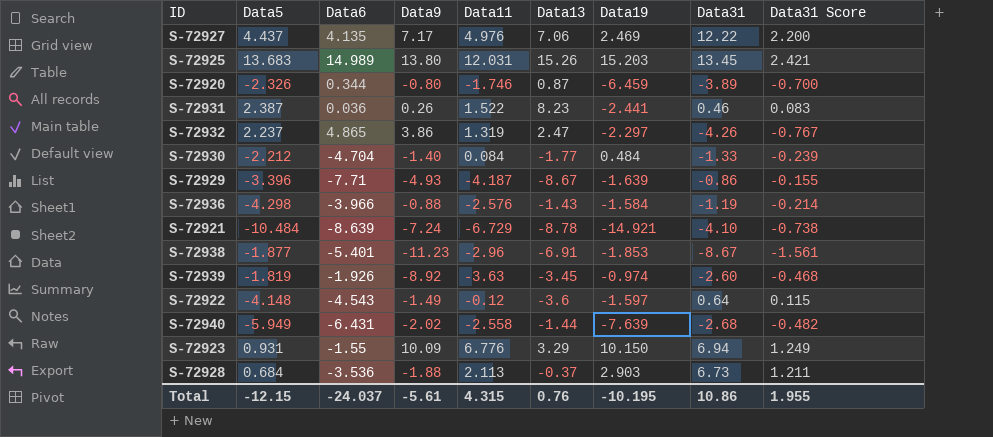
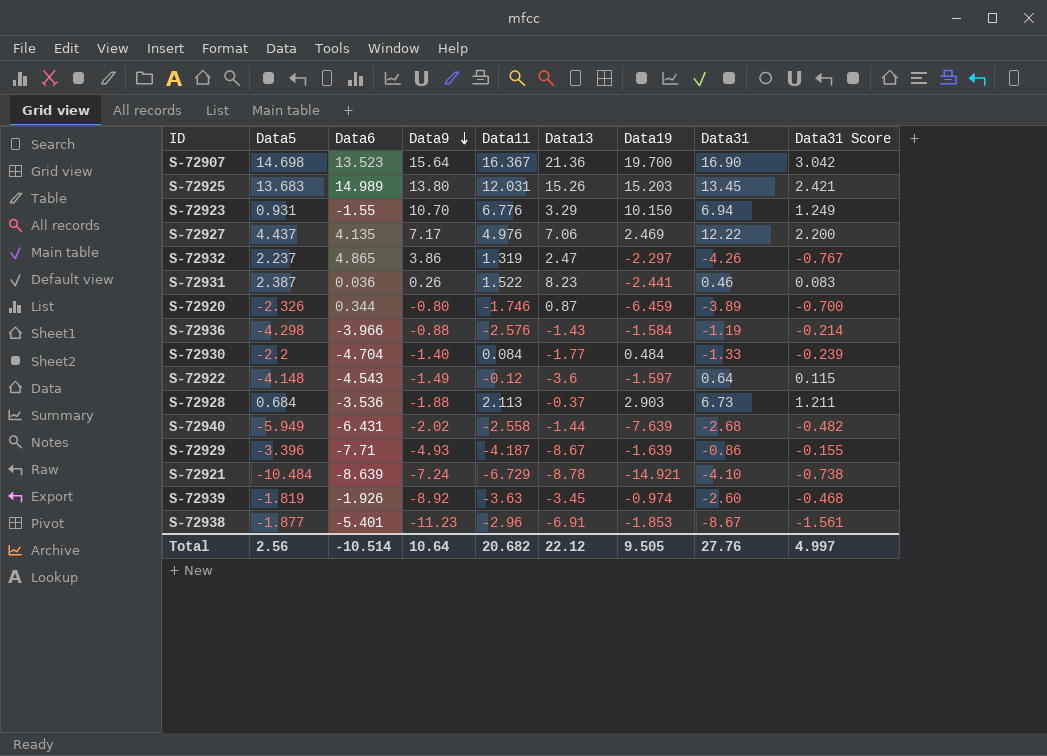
row order: none -> Data9 descending
row S-72907: none -> 14.698 | 13.523 | 15.64 | 16.367 | 21.36 | 19.700 | 16.90 | 3.042
S-72923 | Data9: 10.09 -> 10.70
S-72930 | Data5: -2.212 -> -2.2
Total | Data5: -12.15 -> 2.56
Total | Data6: -24.037 -> -10.514
Total | Data9: -5.61 -> 10.64
Total | Data11: 4.315 -> 20.682
Total | Data13: 0.76 -> 22.12
Total | Data19: -10.195 -> 9.505
Total | Data31: 10.86 -> 27.76
Total | Data31 Score: 1.955 -> 4.997

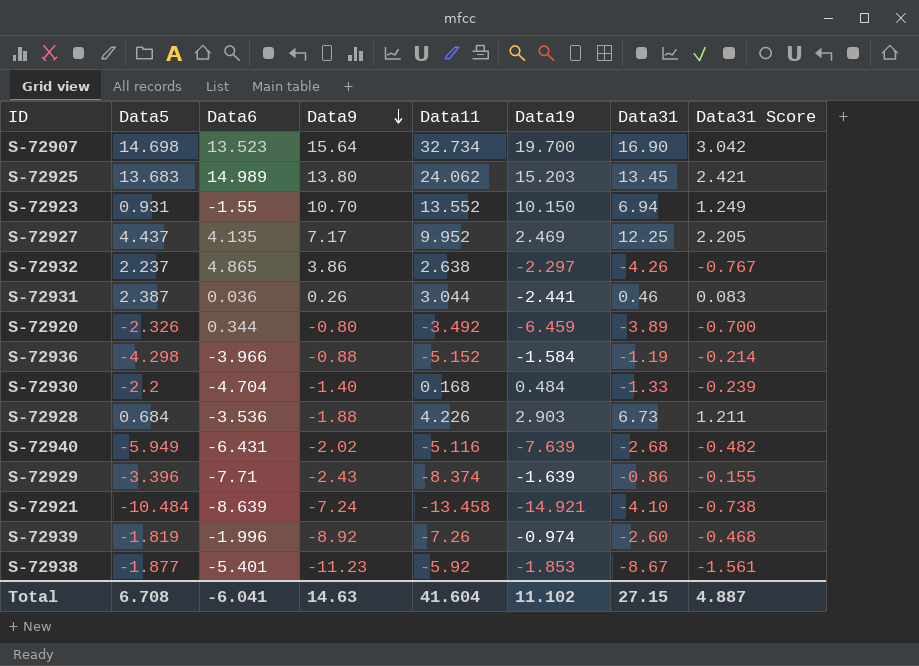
column Data13 | position: 6 -> none
row S-72922: -4.148 | -4.543 | -1.49 | -0.12 | -3.6 | -1.597 | 0.64 | 0.115 -> none
S-72907 | Data11: 16.367 -> 32.734
S-72925 | Data11: 12.031 -> 24.062
S-72923 | Data11: 6.776 -> 13.552
S-72927 | Data11: 4.976 -> 9.952
S-72927 | Data31: 12.22 -> 12.25
S-72927 | Data31 Score: 2.200 -> 2.205
S-72932 | Data11: 1.319 -> 2.638
S-72931 | Data11: 1.522 -> 3.044
S-72920 | Data11: -1.746 -> -3.492
S-72936 | Data11: -2.576 -> -5.152
S-72930 | Data11: 0.084 -> 0.168
S-72928 | Data11: 2.113 -> 4.226
S-72940 | Data11: -2.558 -> -5.116
S-72929 | Data9: -4.93 -> -2.43
S-72929 | Data11: -4.187 -> -8.374
S-72921 | Data11: -6.729 -> -13.458
S-72939 | Data6: -1.926 -> -1.996
S-72939 | Data11: -3.63 -> -7.26
S-72938 | Data11: -2.96 -> -5.92
Total | Data5: 2.56 -> 6.708
Total | Data6: -10.514 -> -6.041
Total | Data9: 10.64 -> 14.63
Total | Data11: 20.682 -> 41.604
Total | Data19: 9.505 -> 11.102
Total | Data31: 27.76 -> 27.15
Total | Data31 Score: 4.997 -> 4.887

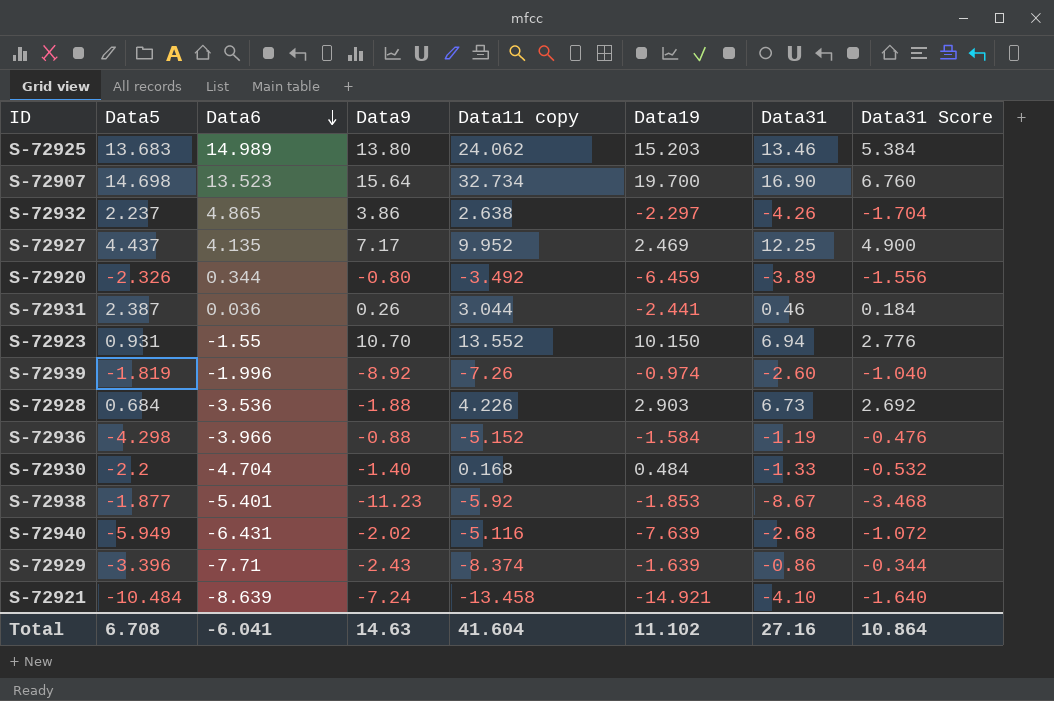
row order: Data9 descending -> Data6 descending
column name: Data11 -> Data11 copy
column Data31 Score | formula: [Data31] * 0.18 -> [Data31] * 0.4
S-72925 | Data31: 13.45 -> 13.46
Total | Data31: 27.15 -> 27.16
Total | Data31 Score: 4.887 -> 10.864

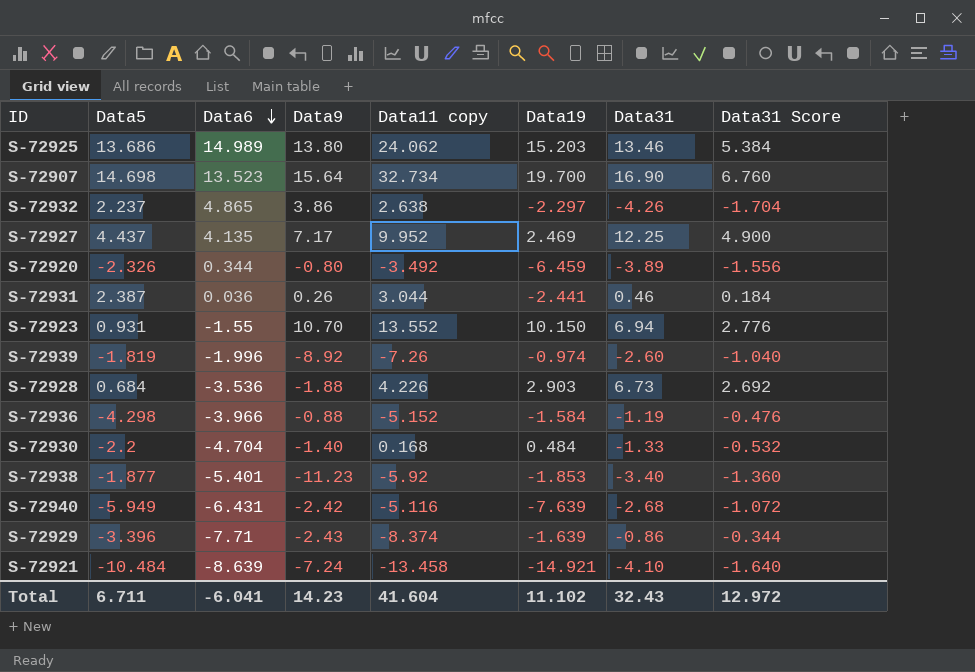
S-72925 | Data5: 13.683 -> 13.686
S-72938 | Data31: -8.67 -> -3.40
S-72938 | Data31 Score: -3.468 -> -1.360
S-72940 | Data9: -2.02 -> -2.42
Total | Data5: 6.708 -> 6.711
Total | Data9: 14.63 -> 14.23
Total | Data31: 27.16 -> 32.43
Total | Data31 Score: 10.864 -> 12.972

